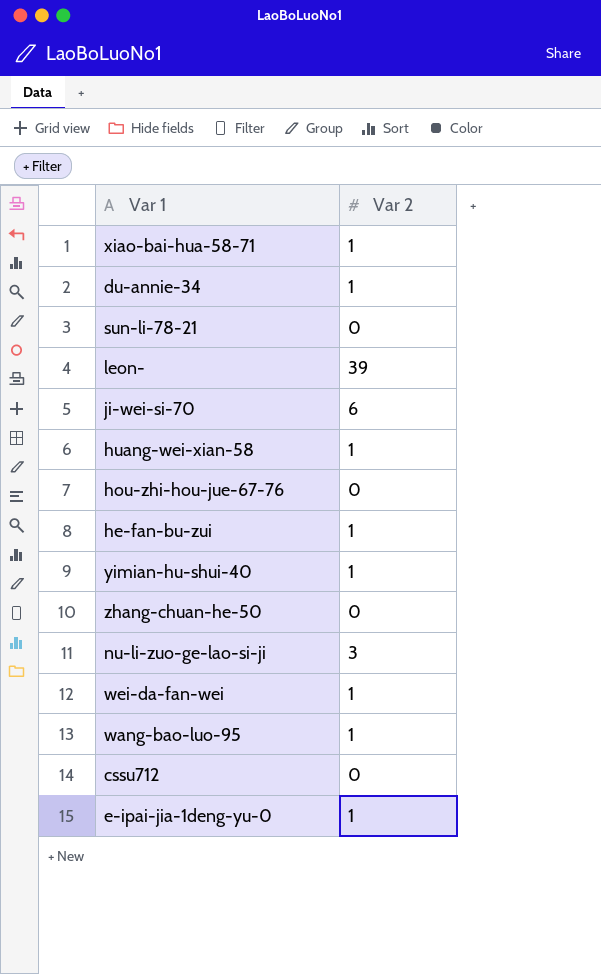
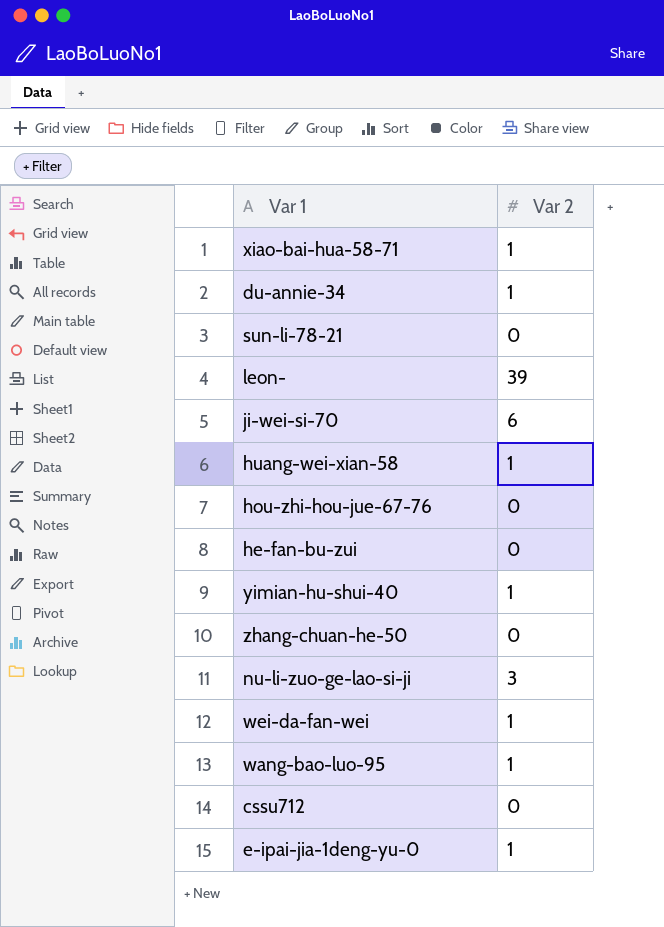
he-fan-bu-zui | Var 2: 1 -> 0

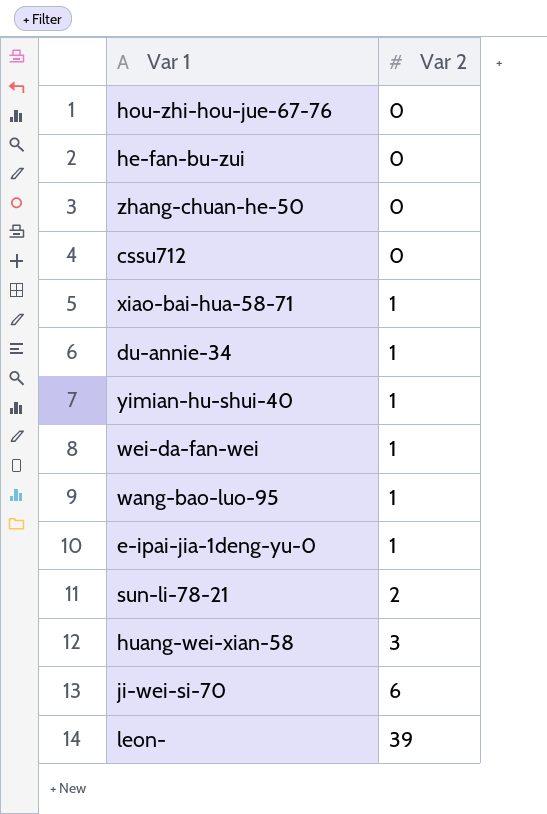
row order: none -> Var 2 ascending
row nu-li-zuo-ge-lao-si-ji: 3 -> none
sun-li-78-21 | Var 2: 0 -> 2
huang-wei-xian-58 | Var 2: 1 -> 3

